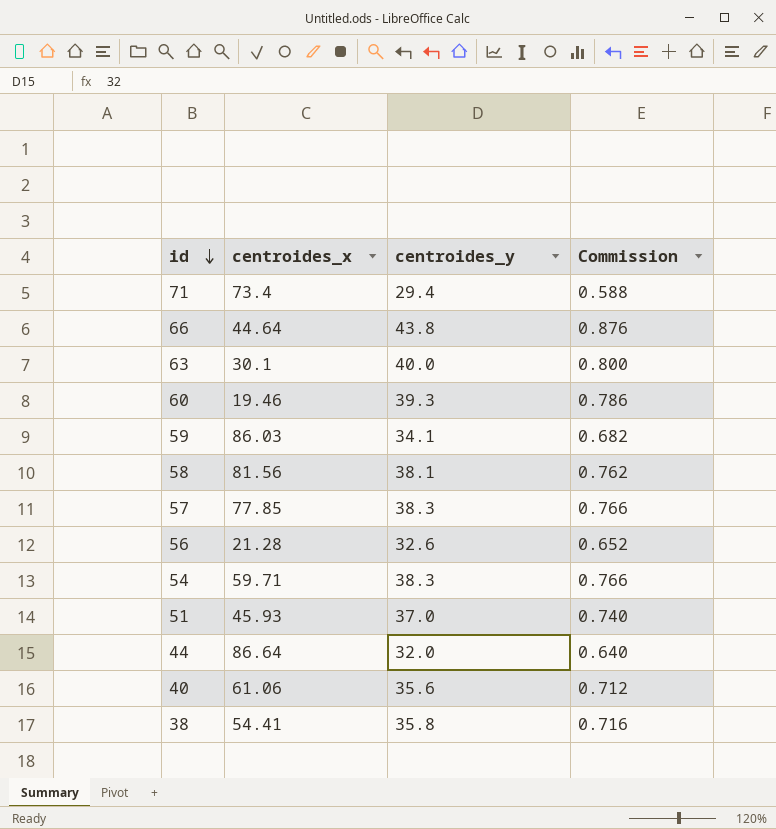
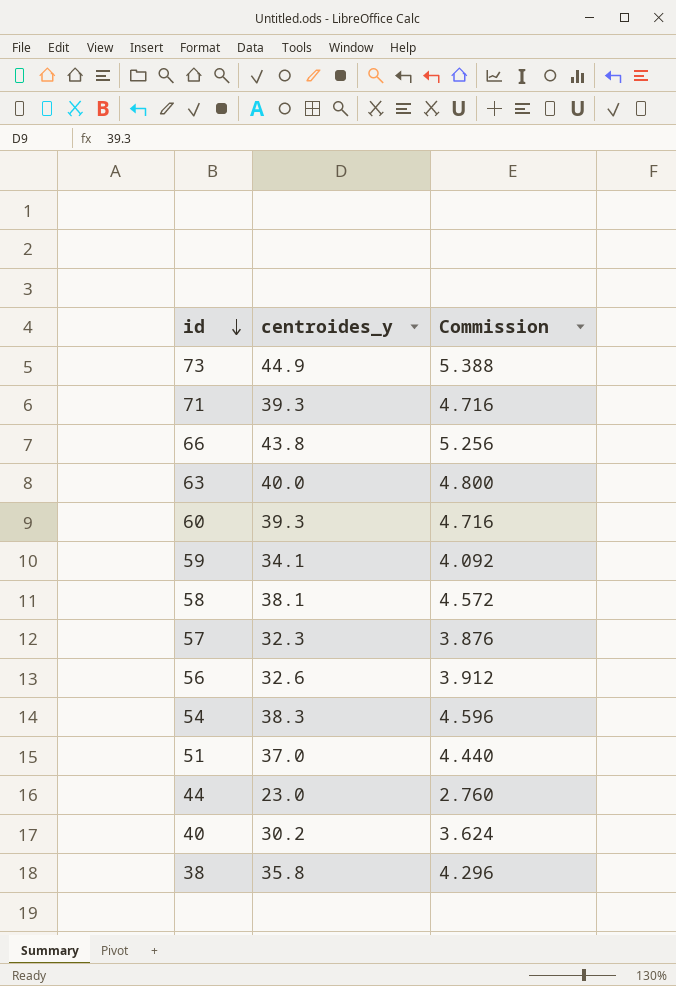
column centroides_x | position: 2 -> none
column Commission | formula: [centroides_y] * 0.02 -> [centroides_y] * 0.12
row 73: none -> 44.9 | 5.388
71 | centroides_y: 29.4 -> 39.3
57 | centroides_y: 38.3 -> 32.3
44 | centroides_y: 32.0 -> 23.0
40 | centroides_y: 35.6 -> 30.2

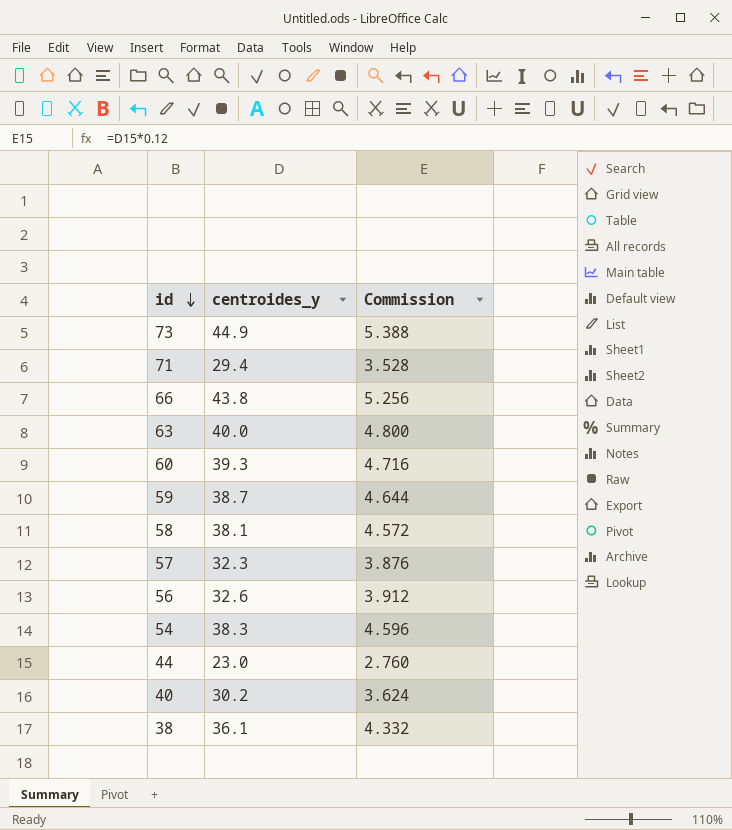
row 51: 37.0 | 4.440 -> none
71 | centroides_y: 39.3 -> 29.4
71 | Commission: 4.716 -> 3.528
59 | centroides_y: 34.1 -> 38.7
59 | Commission: 4.092 -> 4.644
38 | centroides_y: 35.8 -> 36.1
38 | Commission: 4.296 -> 4.332

